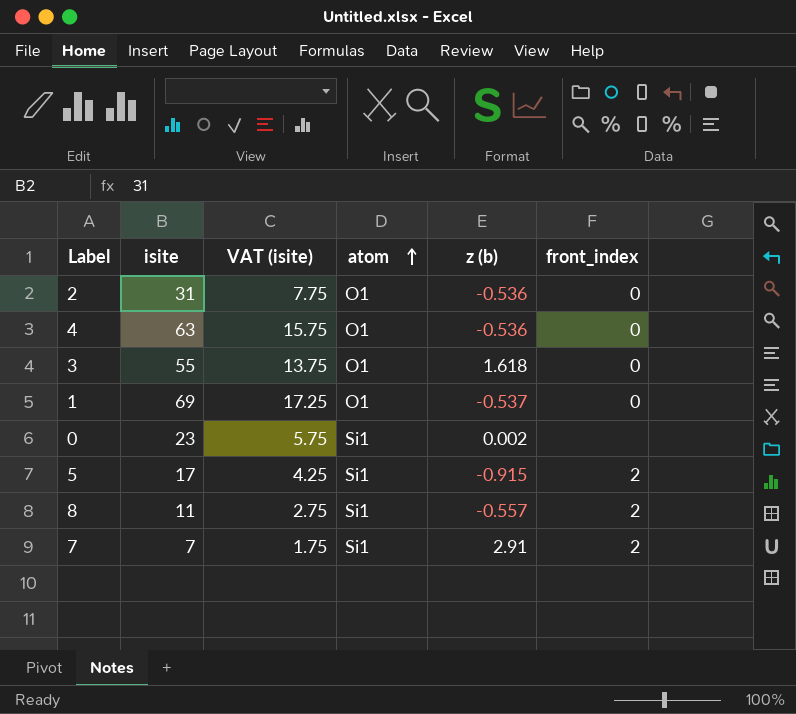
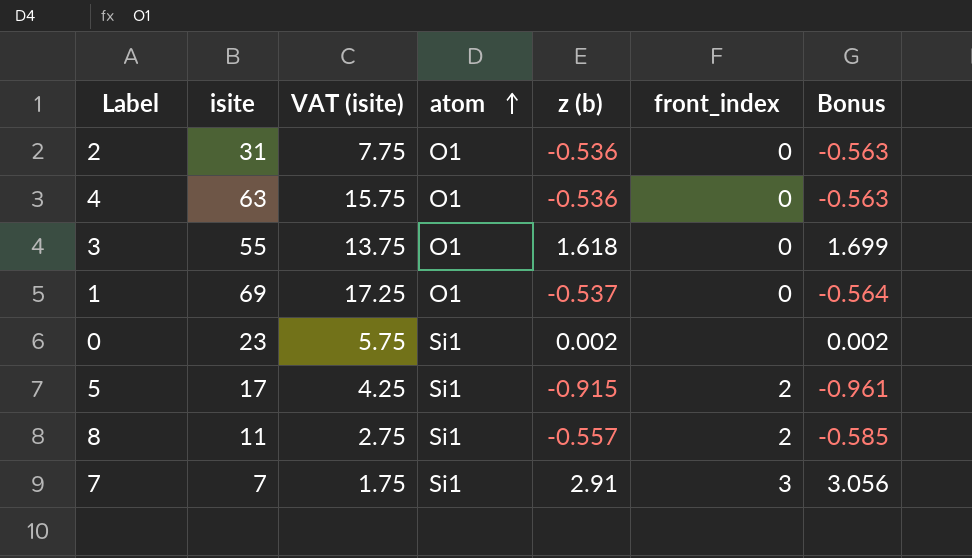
column Bonus | formula: none -> [z (b)] * 1.05
7 | front_index: 2 -> 3

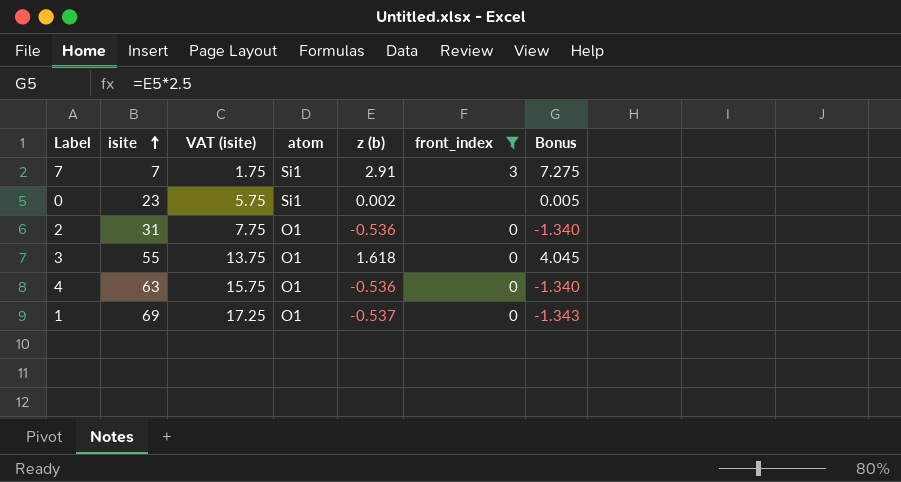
filter: none -> front_index != 2
row order: atom ascending -> isite ascending
column Bonus | formula: [z (b)] * 1.05 -> [z (b)] * 2.5

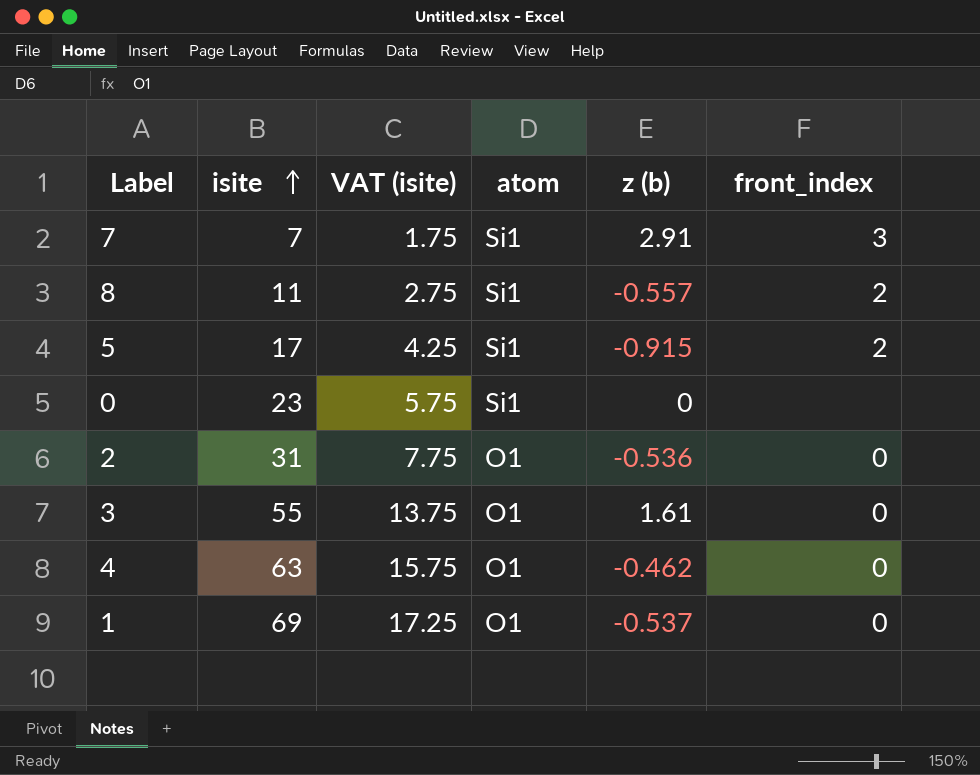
filter: front_index != 2 -> none
column Bonus | formula: [z (b)] * 2.5 -> none
0 | z (b): 0.002 -> 0
3 | z (b): 1.618 -> 1.61
4 | z (b): -0.536 -> -0.462

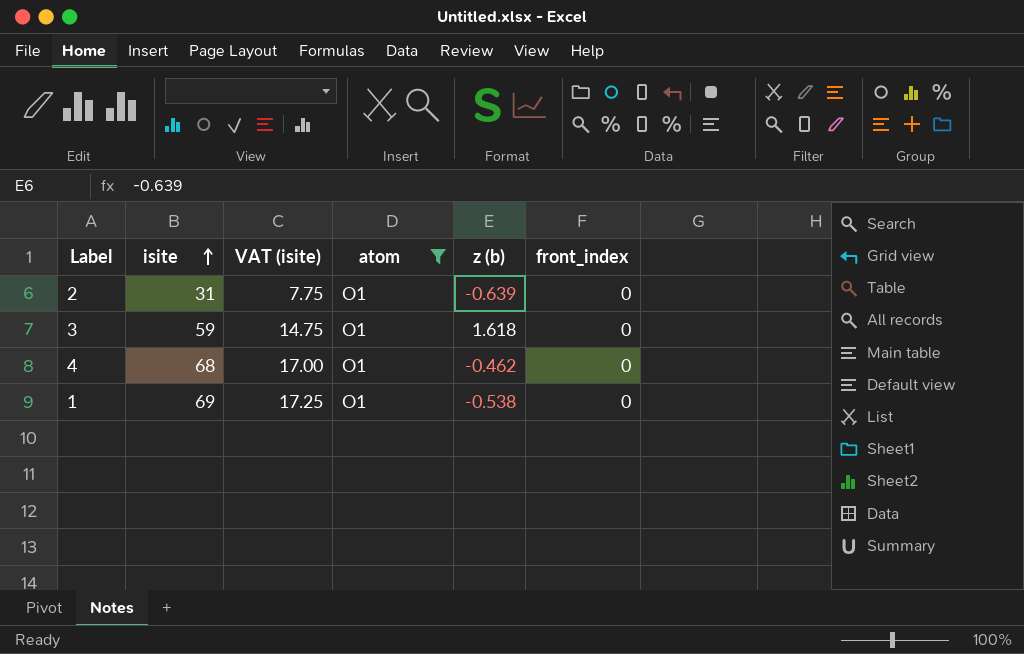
filter: none -> atom = O1
2 | z (b): -0.536 -> -0.639
3 | isite: 55 -> 59
3 | VAT (isite): 13.75 -> 14.75
3 | z (b): 1.61 -> 1.618
4 | isite: 63 -> 68
4 | VAT (isite): 15.75 -> 17.00
1 | z (b): -0.537 -> -0.538

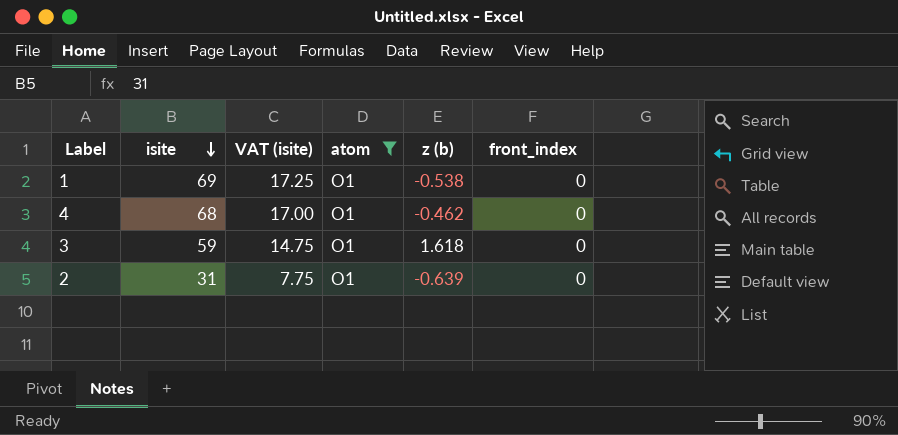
row order: isite ascending -> isite descending

